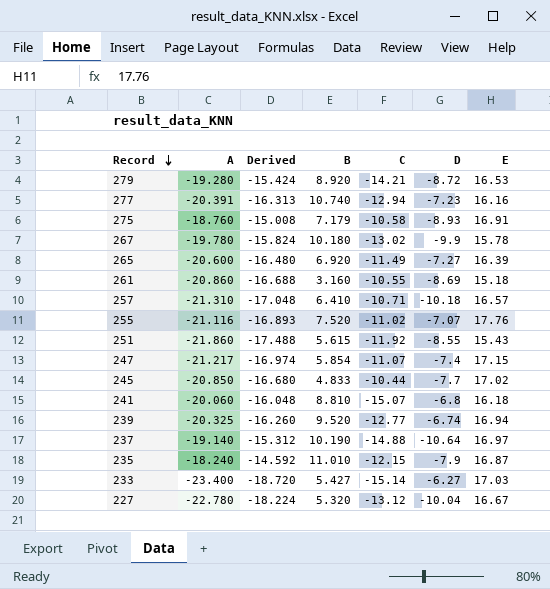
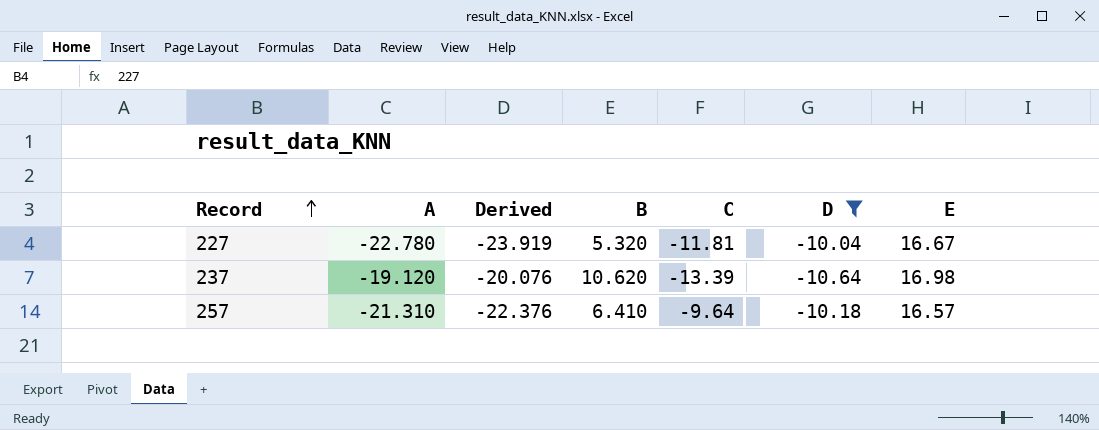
filter: none -> D <= -10.04
row order: Record descending -> Record ascending
column Derived | formula: [A] * 0.8 -> [A] * 1.05
227 | C: -13.12 -> -11.81
237 | A: -19.140 -> -19.120
237 | B: 10.190 -> 10.620
237 | C: -14.88 -> -13.39
237 | E: 16.97 -> 16.98
257 | C: -10.71 -> -9.64

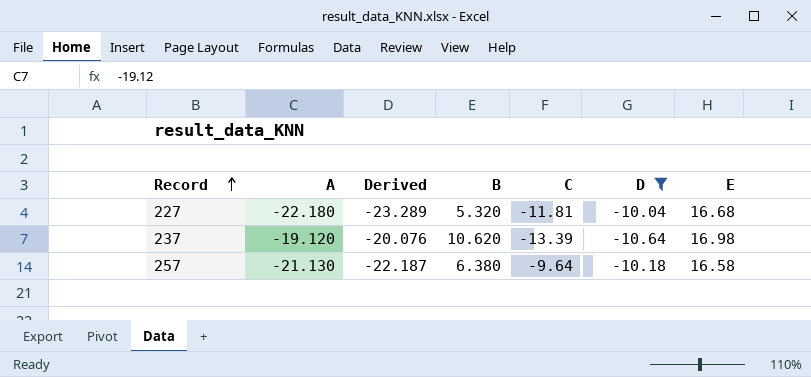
227 | A: -22.780 -> -22.180
227 | Derived: -23.919 -> -23.289
227 | E: 16.67 -> 16.68
257 | A: -21.310 -> -21.130
257 | Derived: -22.376 -> -22.187
257 | B: 6.410 -> 6.380
257 | E: 16.57 -> 16.58

